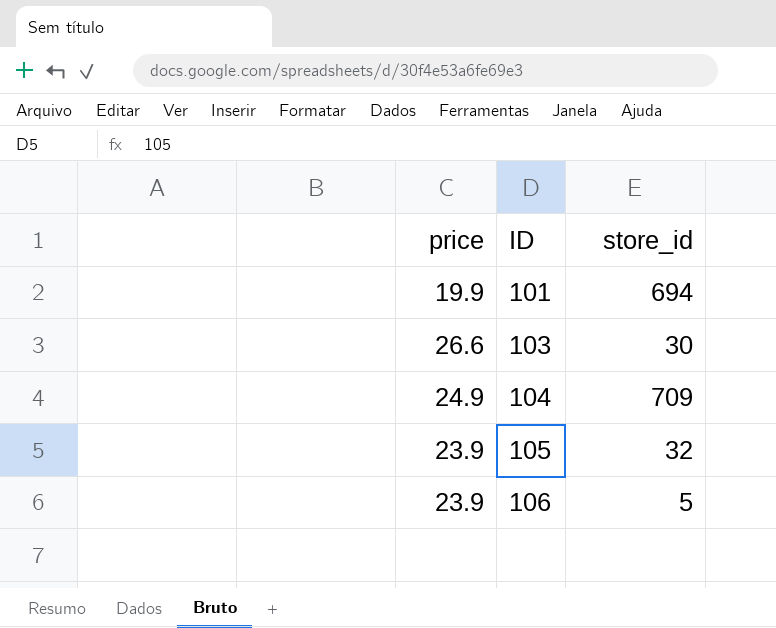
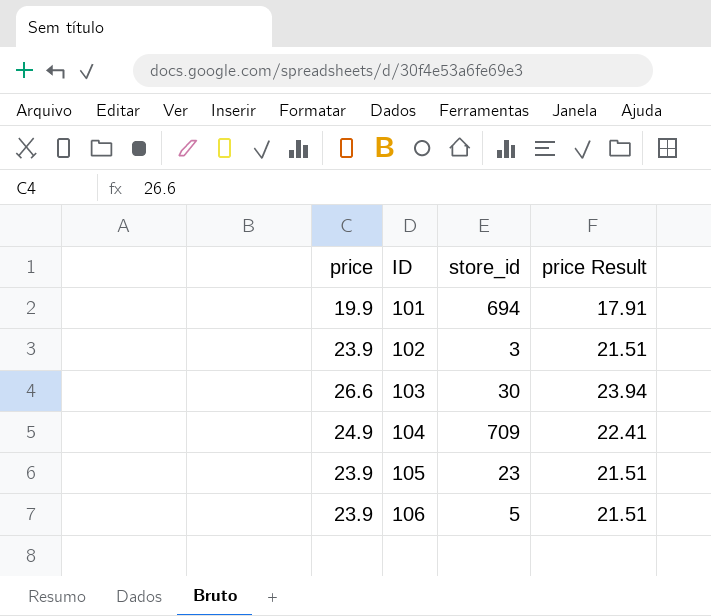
column price Result | formula: none -> [price] * 0.9
row 102: none -> 23.9 | 3 | 21.51
105 | store_id: 32 -> 23

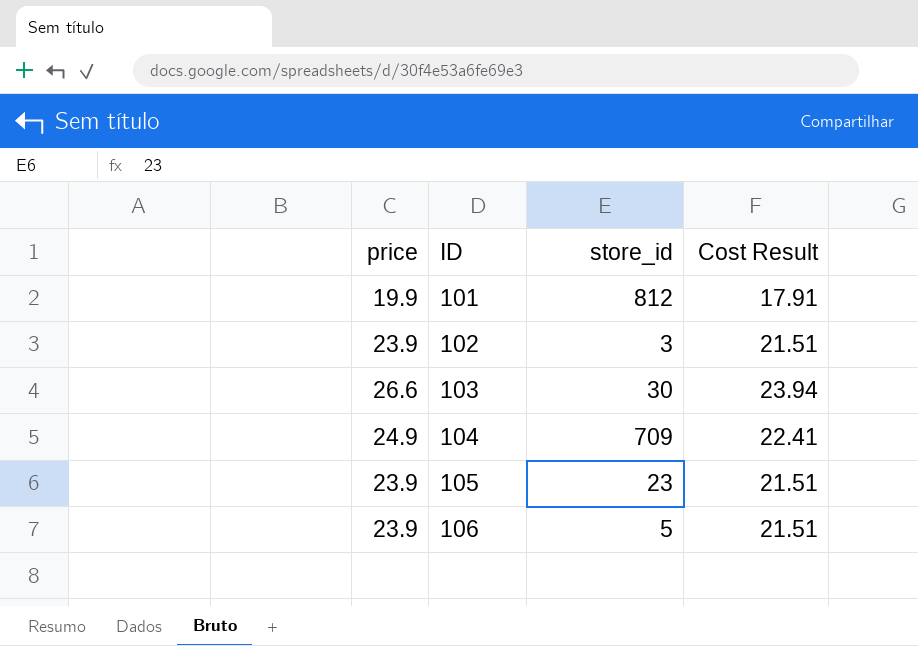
column name: price Result -> Cost Result
101 | store_id: 694 -> 812

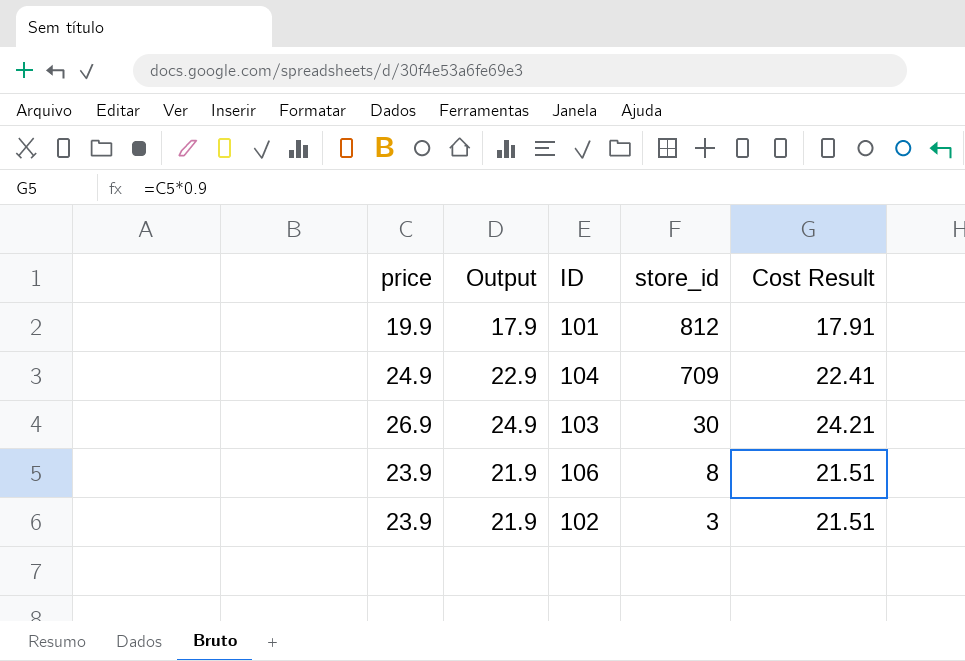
row order: ID ascending -> store_id descending
column Output | formula: none -> [price] - 2
row 105: 23.9 | 23 | 21.51 -> none
103 | price: 26.6 -> 26.9
103 | Cost Result: 23.94 -> 24.21
106 | store_id: 5 -> 8

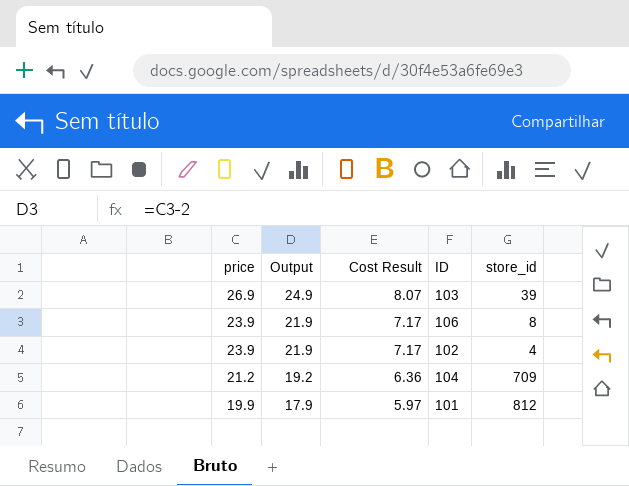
row order: store_id descending -> price descending
column Cost Result | formula: [price] * 0.9 -> [price] * 0.3
column Cost Result | position: 5 -> 3
103 | store_id: 30 -> 39
102 | store_id: 3 -> 4
104 | price: 24.9 -> 21.2
104 | Output: 22.9 -> 19.2

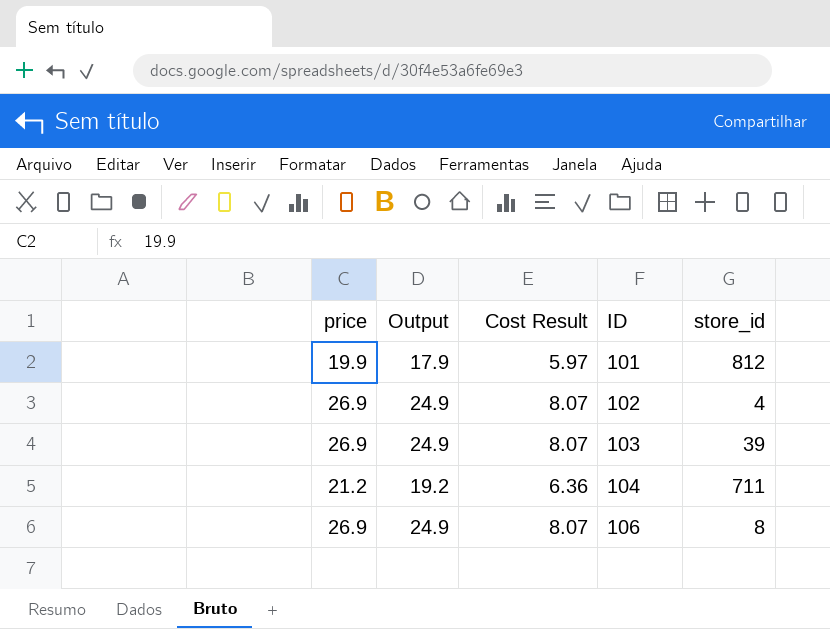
row order: price descending -> ID ascending
102 | price: 23.9 -> 26.9
102 | Output: 21.9 -> 24.9
102 | Cost Result: 7.17 -> 8.07
104 | store_id: 709 -> 711
106 | price: 23.9 -> 26.9
106 | Output: 21.9 -> 24.9
106 | Cost Result: 7.17 -> 8.07

